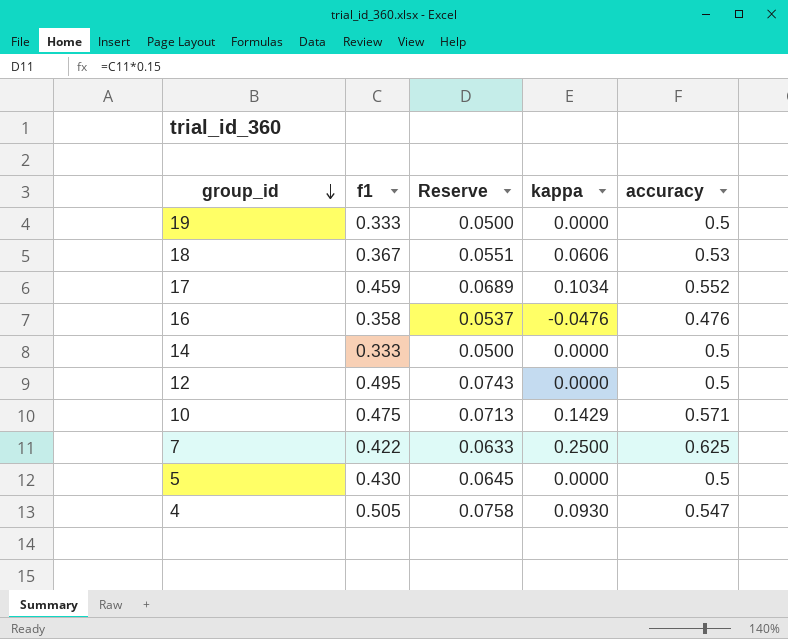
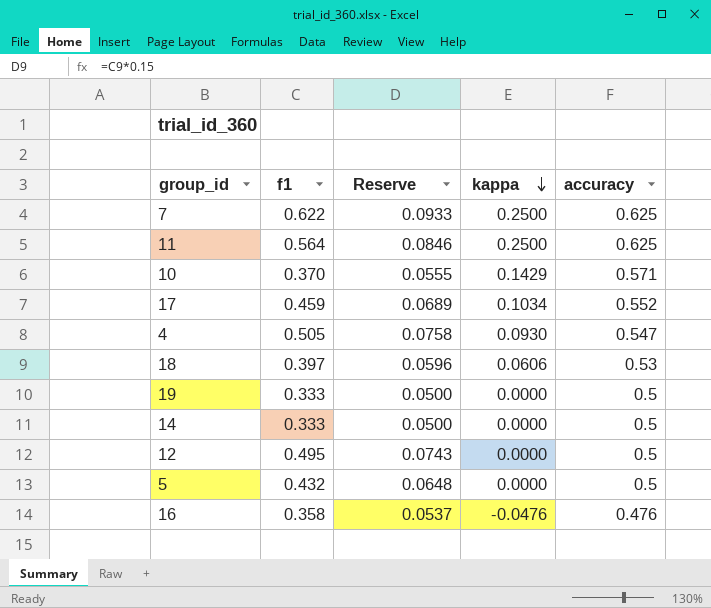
row order: group_id descending -> kappa descending
7 | f1: 0.422 -> 0.622
7 | Reserve: 0.0633 -> 0.0933
row 11: none -> 0.564 | 0.0846 | 0.2500 | 0.625
10 | f1: 0.475 -> 0.370
10 | Reserve: 0.0713 -> 0.0555
18 | f1: 0.367 -> 0.397
18 | Reserve: 0.0551 -> 0.0596
5 | f1: 0.430 -> 0.432
5 | Reserve: 0.0645 -> 0.0648

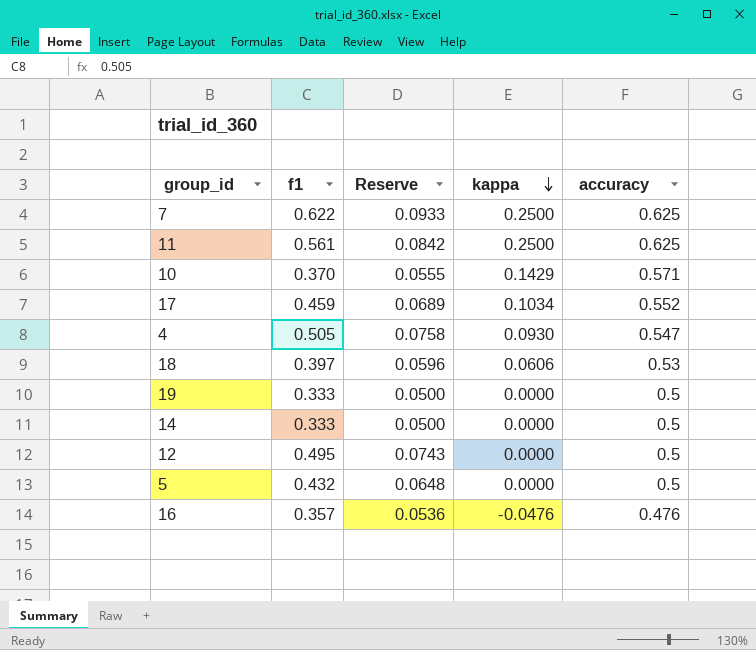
11 | f1: 0.564 -> 0.561
11 | Reserve: 0.0846 -> 0.0842
16 | f1: 0.358 -> 0.357
16 | Reserve: 0.0537 -> 0.0536

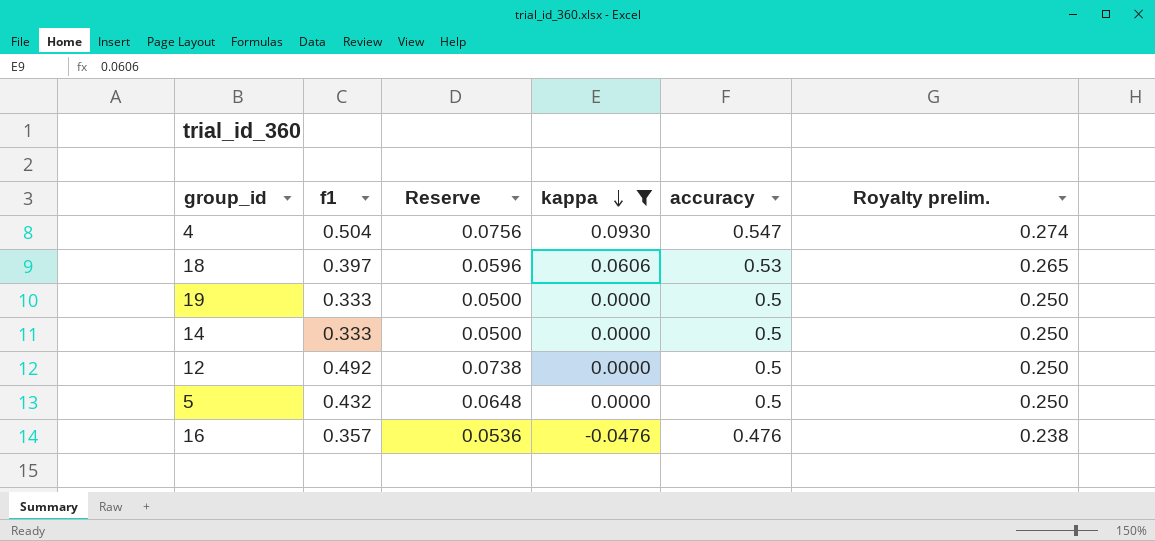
filter: none -> kappa <= 0.0930
column Royalty prelim. | formula: none -> [accuracy] * 0.5
4 | f1: 0.505 -> 0.504
4 | Reserve: 0.0758 -> 0.0756
12 | f1: 0.495 -> 0.492
12 | Reserve: 0.0743 -> 0.0738

